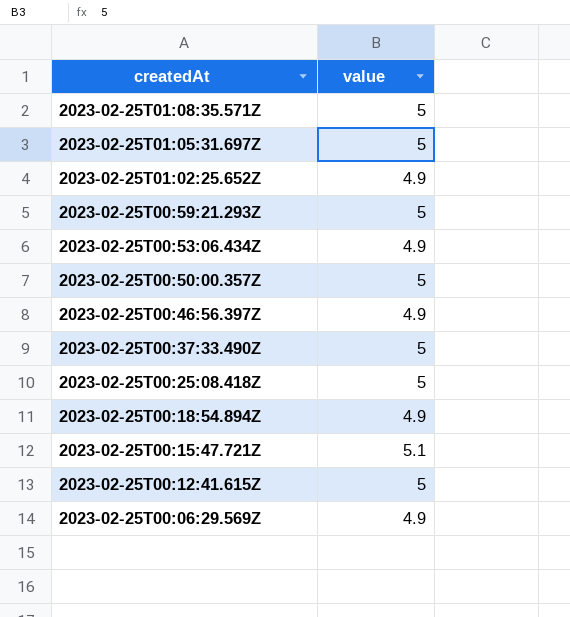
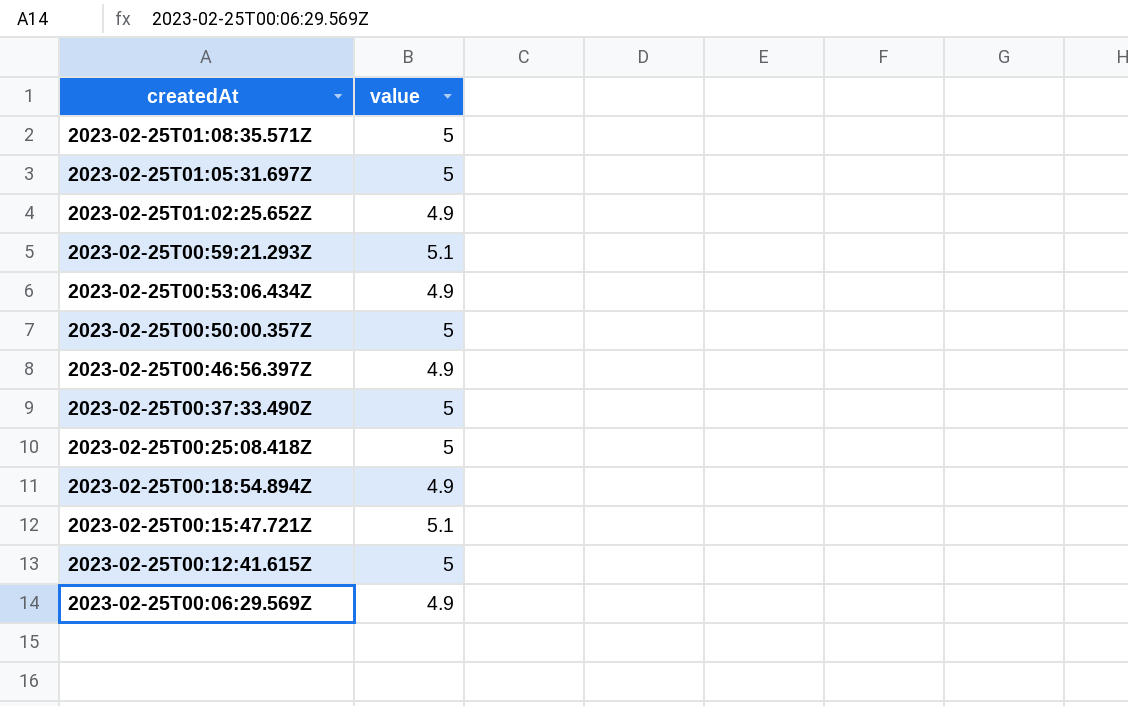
2023-02-25T00:59:21.293Z | value: 5 -> 5.1

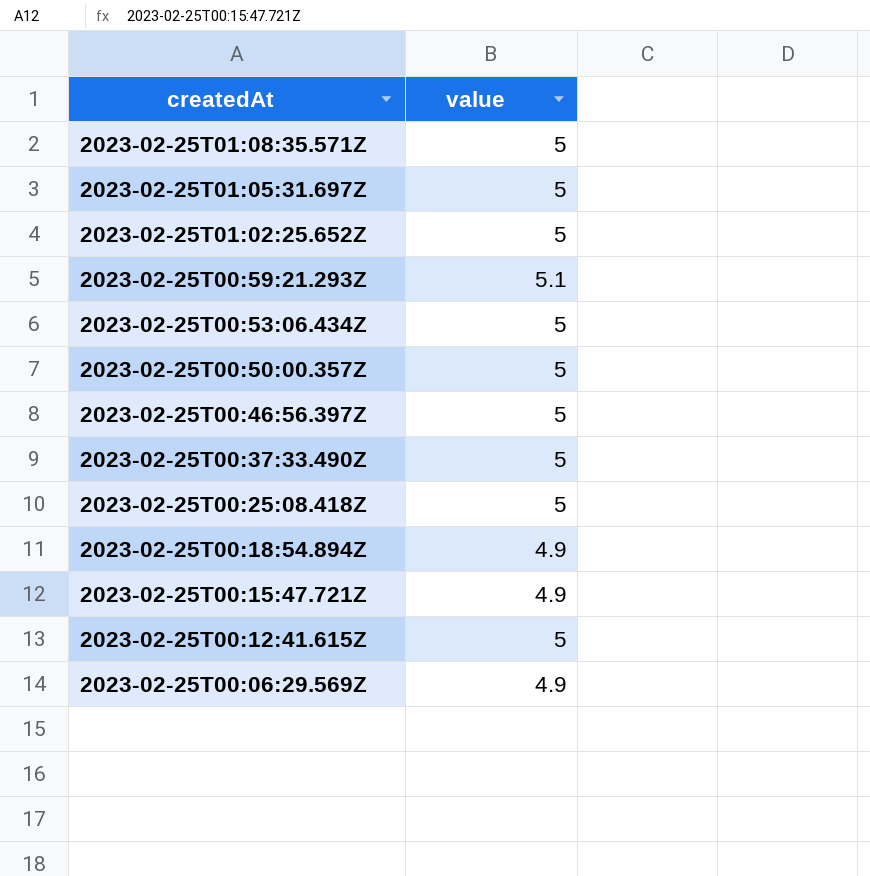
2023-02-25T01:02:25.652Z | value: 4.9 -> 5
2023-02-25T00:53:06.434Z | value: 4.9 -> 5
2023-02-25T00:46:56.397Z | value: 4.9 -> 5
2023-02-25T00:15:47.721Z | value: 5.1 -> 4.9

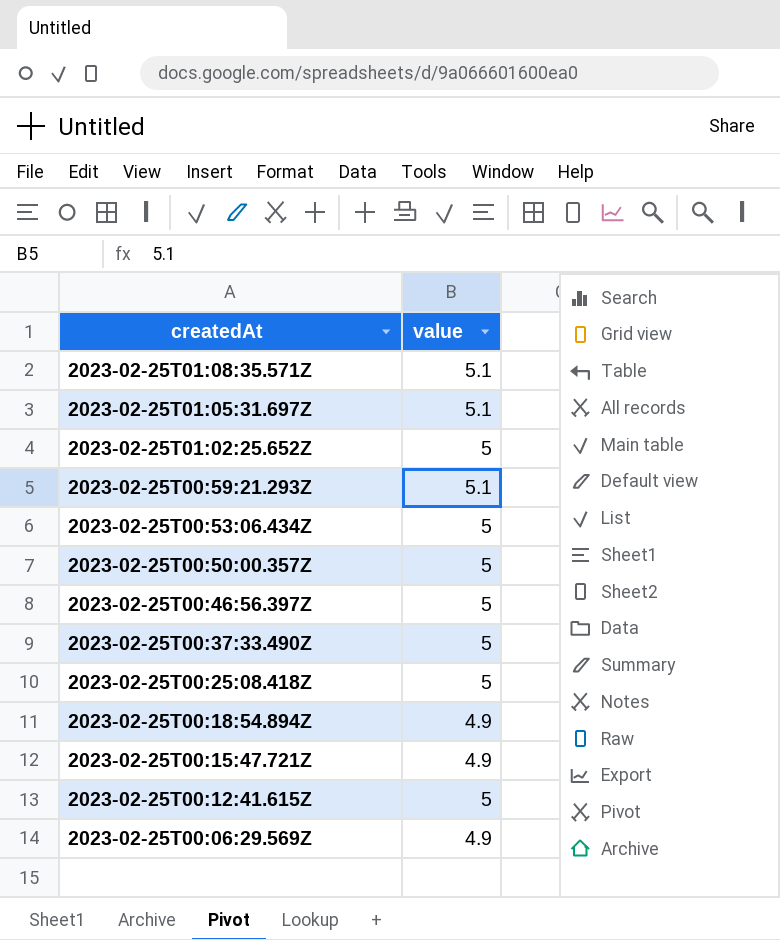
2023-02-25T01:08:35.571Z | value: 5 -> 5.1
2023-02-25T01:05:31.697Z | value: 5 -> 5.1

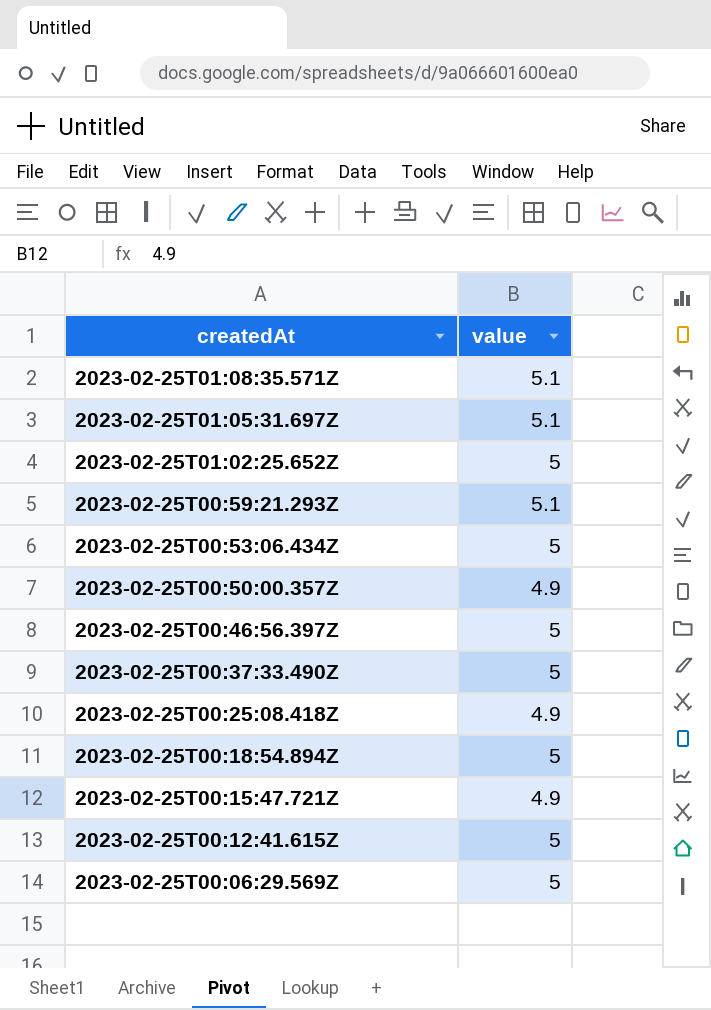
2023-02-25T00:50:00.357Z | value: 5 -> 4.9
2023-02-25T00:25:08.418Z | value: 5 -> 4.9
2023-02-25T00:18:54.894Z | value: 4.9 -> 5
2023-02-25T00:06:29.569Z | value: 4.9 -> 5

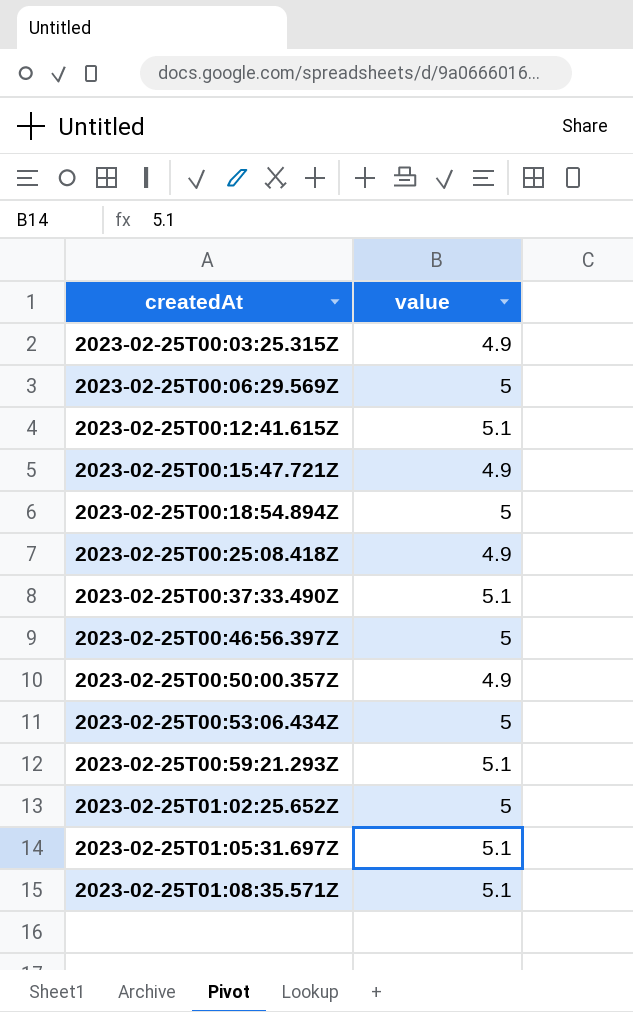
row order: createdAt descending -> createdAt ascending
row 2023-02-25T00:03:25.315Z: none -> 4.9
2023-02-25T00:12:41.615Z | value: 5 -> 5.1
2023-02-25T00:37:33.490Z | value: 5 -> 5.1

